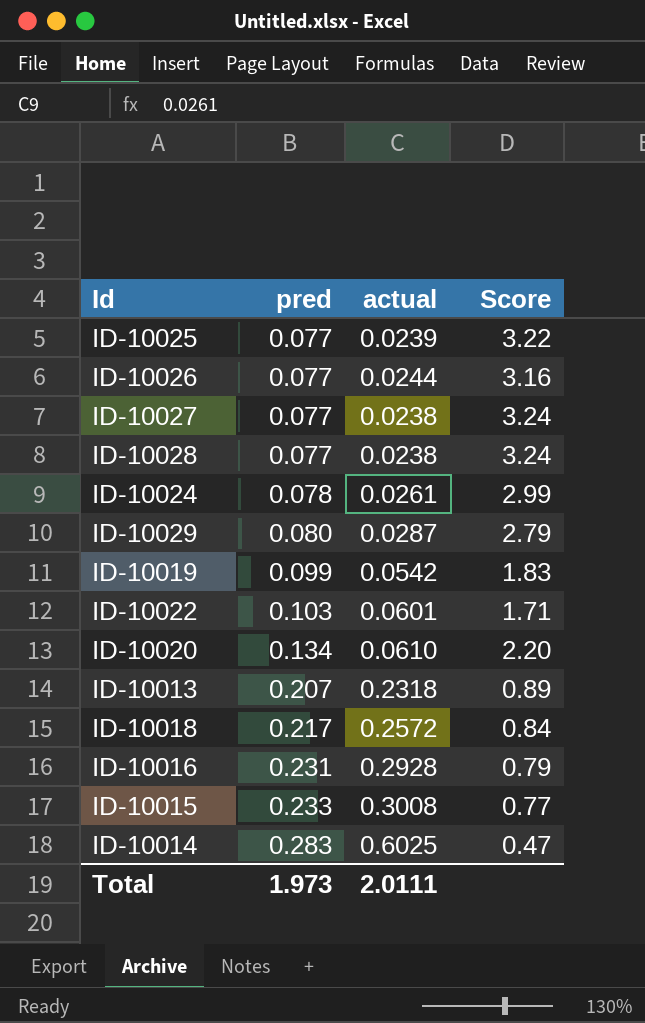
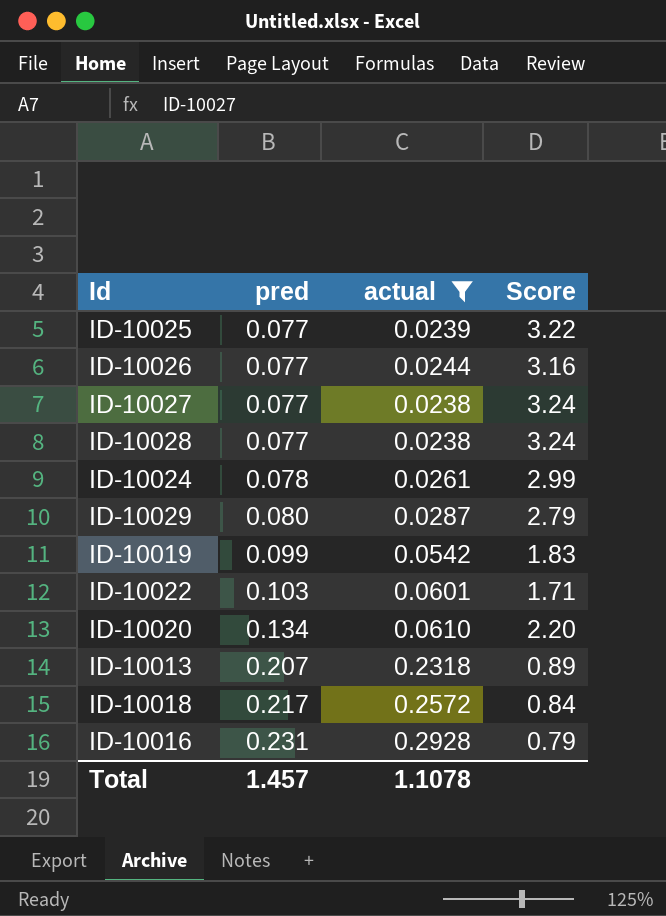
filter: none -> actual <= 0.2928
Total | pred: 1.973 -> 1.457
Total | actual: 2.0111 -> 1.1078

